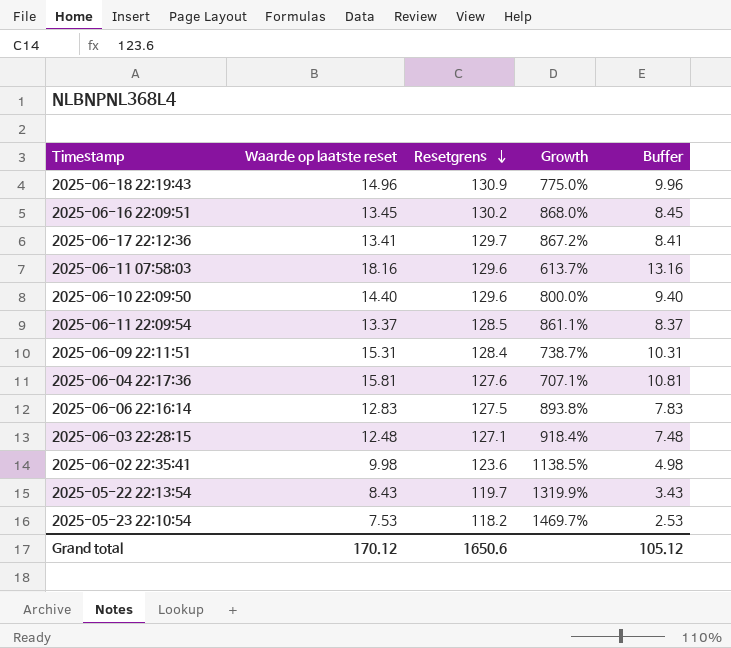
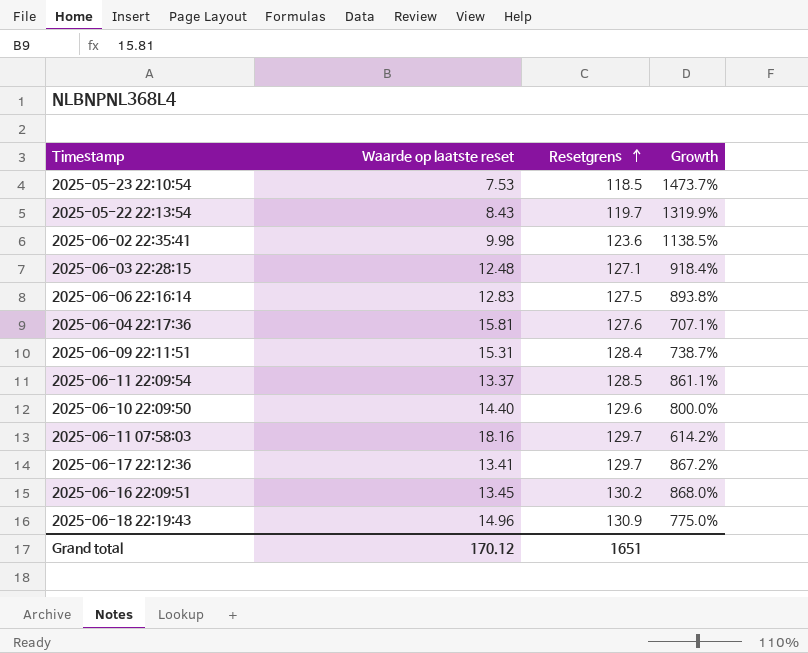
row order: Resetgrens descending -> Resetgrens ascending
column Buffer | formula: [Waarde op laatste reset] - 5 -> none
2025-05-23 22:10:54 | Resetgrens: 118.2 -> 118.5
2025-05-23 22:10:54 | Growth: 1469.7% -> 1473.7%
2025-06-11 07:58:03 | Resetgrens: 129.6 -> 129.7
2025-06-11 07:58:03 | Growth: 613.7% -> 614.2%
Grand total | Resetgrens: 1650.6 -> 1651

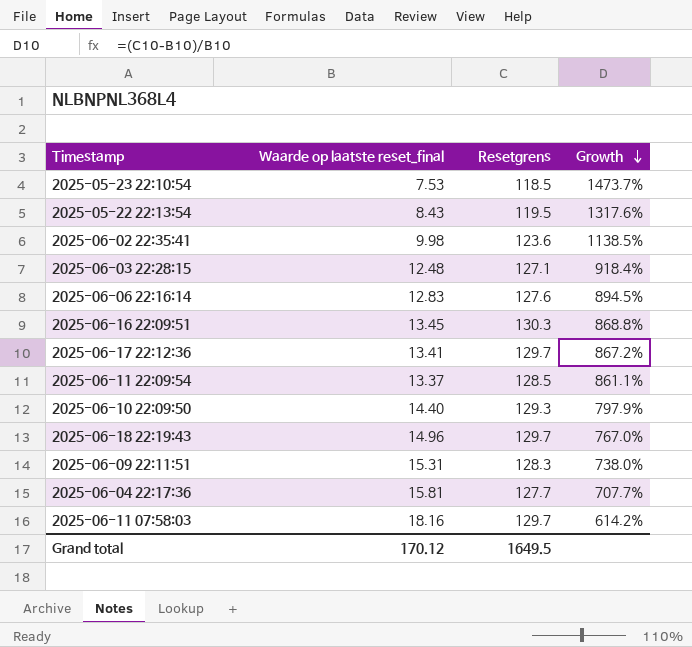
row order: Resetgrens ascending -> Growth descending
column name: Waarde op laatste reset -> Waarde op laatste reset_final
2025-05-22 22:13:54 | Resetgrens: 119.7 -> 119.5
2025-05-22 22:13:54 | Growth: 1319.9% -> 1317.6%
2025-06-06 22:16:14 | Resetgrens: 127.5 -> 127.6
2025-06-06 22:16:14 | Growth: 893.8% -> 894.5%
2025-06-16 22:09:51 | Resetgrens: 130.2 -> 130.3
2025-06-16 22:09:51 | Growth: 868.0% -> 868.8%
2025-06-10 22:09:50 | Resetgrens: 129.6 -> 129.3
2025-06-10 22:09:50 | Growth: 800.0% -> 797.9%
2025-06-18 22:19:43 | Resetgrens: 130.9 -> 129.7
2025-06-18 22:19:43 | Growth: 775.0% -> 767.0%
2025-06-09 22:11:51 | Resetgrens: 128.4 -> 128.3
2025-06-09 22:11:51 | Growth: 738.7% -> 738.0%
2025-06-04 22:17:36 | Resetgrens: 127.6 -> 127.7
2025-06-04 22:17:36 | Growth: 707.1% -> 707.7%
Grand total | Resetgrens: 1651 -> 1649.5

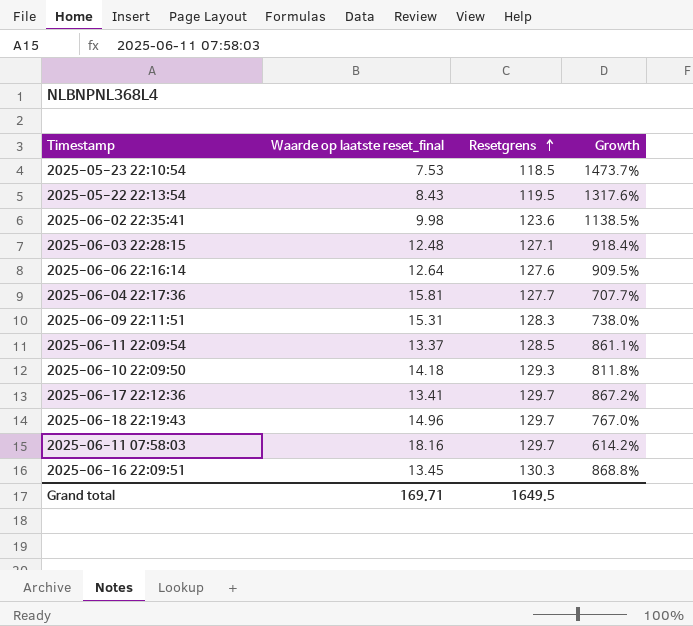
row order: Growth descending -> Resetgrens ascending
2025-06-06 22:16:14 | Waarde op laatste reset_final: 12.83 -> 12.64
2025-06-06 22:16:14 | Growth: 894.5% -> 909.5%
2025-06-10 22:09:50 | Waarde op laatste reset_final: 14.40 -> 14.18
2025-06-10 22:09:50 | Growth: 797.9% -> 811.8%
Grand total | Waarde op laatste reset_final: 170.12 -> 169.71

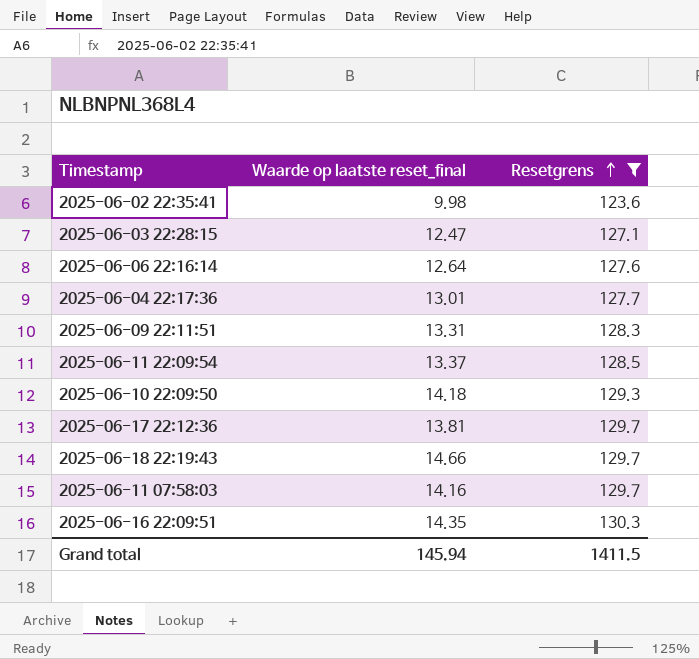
filter: none -> Resetgrens >= 123.6
column Growth | formula: ([Resetgrens] - [Waarde op laatste reset_final]) / [Waarde op laatste reset_final] -> none
2025-06-03 22:28:15 | Waarde op laatste reset_final: 12.48 -> 12.47
2025-06-04 22:17:36 | Waarde op laatste reset_final: 15.81 -> 13.01
2025-06-09 22:11:51 | Waarde op laatste reset_final: 15.31 -> 13.31
2025-06-17 22:12:36 | Waarde op laatste reset_final: 13.41 -> 13.81
2025-06-18 22:19:43 | Waarde op laatste reset_final: 14.96 -> 14.66
2025-06-11 07:58:03 | Waarde op laatste reset_final: 18.16 -> 14.16
2025-06-16 22:09:51 | Waarde op laatste reset_final: 13.45 -> 14.35
Grand total | Waarde op laatste reset_final: 169.71 -> 145.94
Grand total | Resetgrens: 1649.5 -> 1411.5

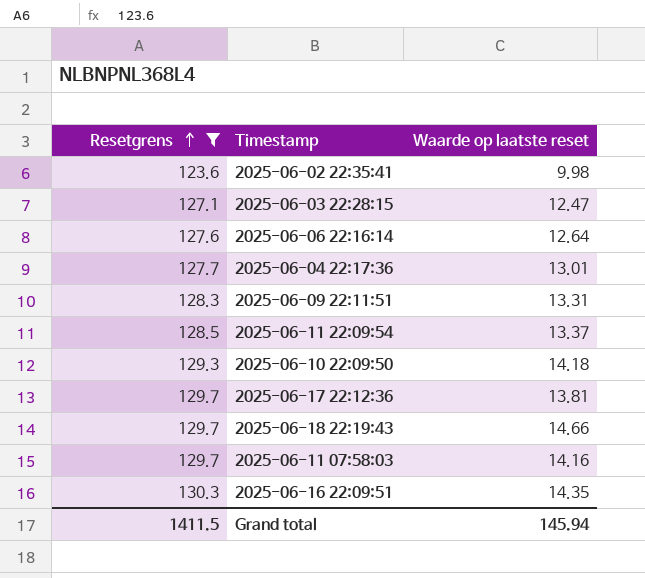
column Resetgrens | position: 3 -> 1
column name: Waarde op laatste reset_final -> Waarde op laatste reset

